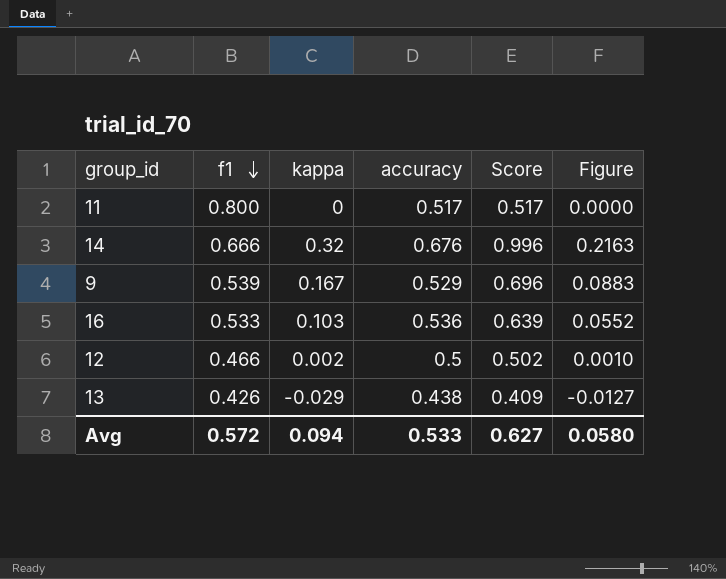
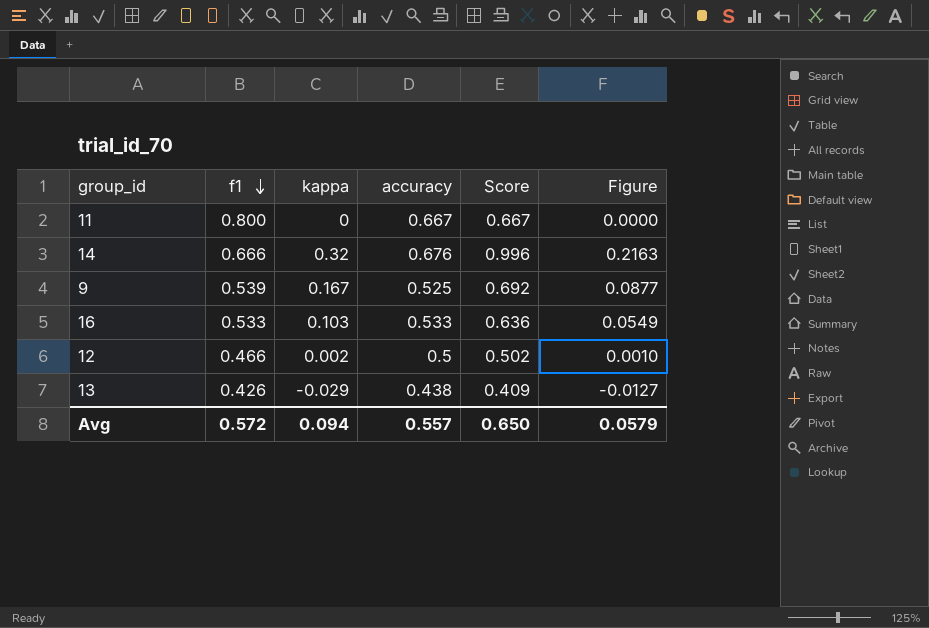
11 | accuracy: 0.517 -> 0.667
11 | Score: 0.517 -> 0.667
9 | accuracy: 0.529 -> 0.525
9 | Score: 0.696 -> 0.692
9 | Figure: 0.0883 -> 0.0877
16 | accuracy: 0.536 -> 0.533
16 | Score: 0.639 -> 0.636
16 | Figure: 0.0552 -> 0.0549
Avg | accuracy: 0.533 -> 0.557
Avg | Score: 0.627 -> 0.650
Avg | Figure: 0.0580 -> 0.0579

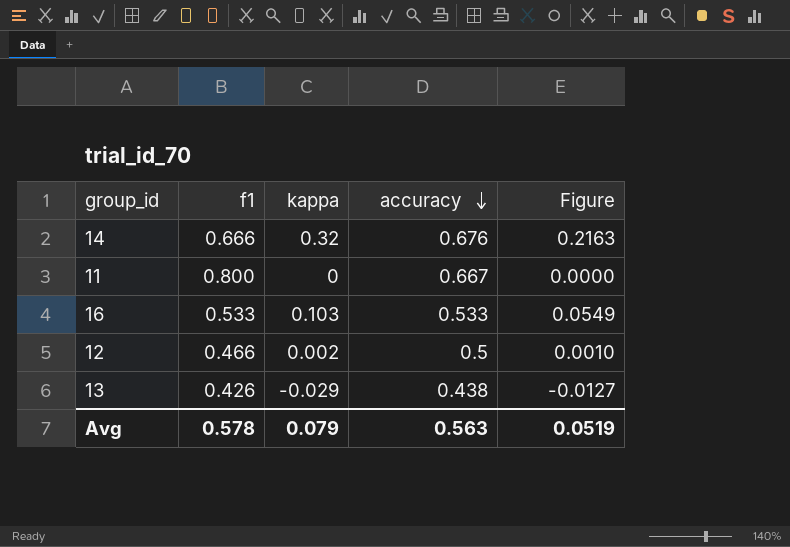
row order: f1 descending -> accuracy descending
column Score | formula: [kappa] + [accuracy] -> none
row 9: 0.539 | 0.167 | 0.525 | 0.692 | 0.0877 -> none
Avg | f1: 0.572 -> 0.578
Avg | kappa: 0.094 -> 0.079
Avg | accuracy: 0.557 -> 0.563
Avg | Figure: 0.0579 -> 0.0519

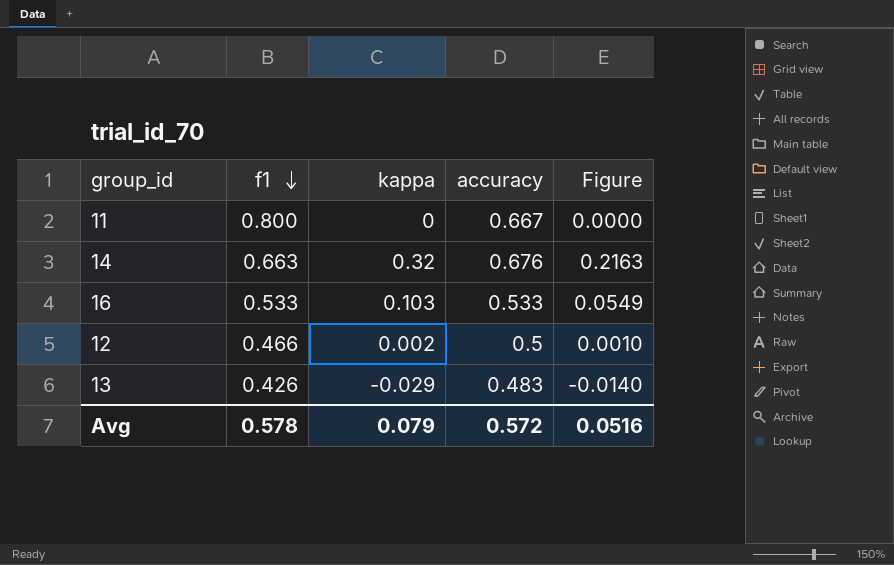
row order: accuracy descending -> f1 descending
14 | f1: 0.666 -> 0.663
13 | accuracy: 0.438 -> 0.483
13 | Figure: -0.0127 -> -0.0140
Avg | accuracy: 0.563 -> 0.572
Avg | Figure: 0.0519 -> 0.0516

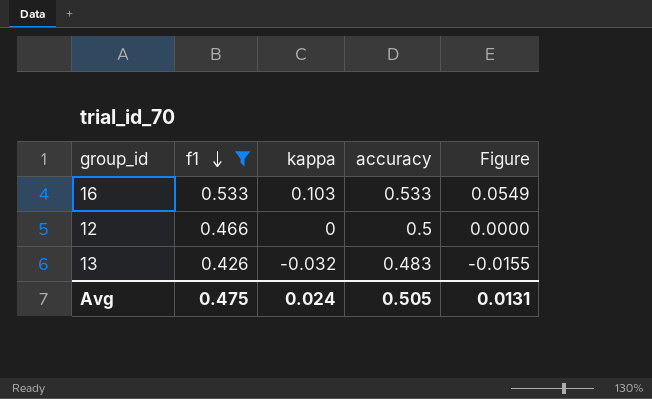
filter: none -> f1 <= 0.533
12 | kappa: 0.002 -> 0
12 | Figure: 0.0010 -> 0.0000
13 | kappa: -0.029 -> -0.032
13 | Figure: -0.0140 -> -0.0155
Avg | f1: 0.578 -> 0.475
Avg | kappa: 0.079 -> 0.024
Avg | accuracy: 0.572 -> 0.505
Avg | Figure: 0.0516 -> 0.0131

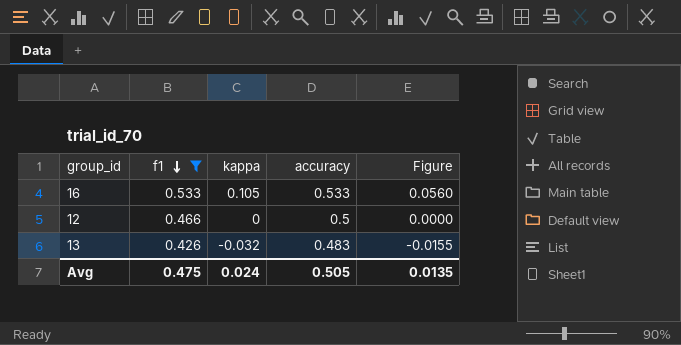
16 | kappa: 0.103 -> 0.105
16 | Figure: 0.0549 -> 0.0560
Avg | Figure: 0.0131 -> 0.0135

